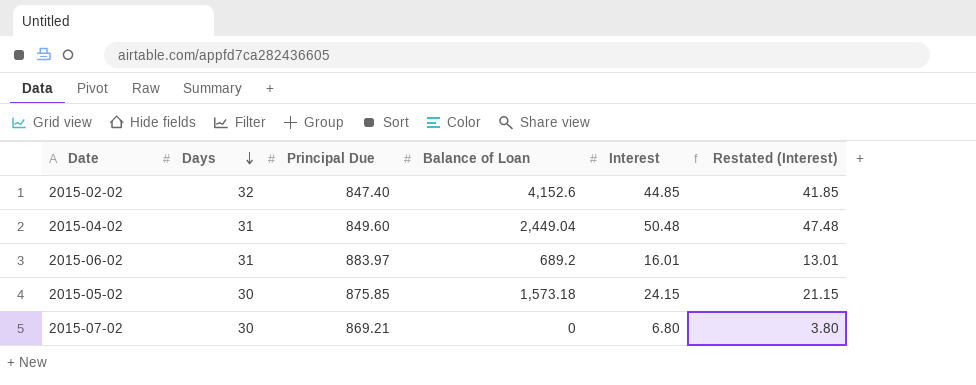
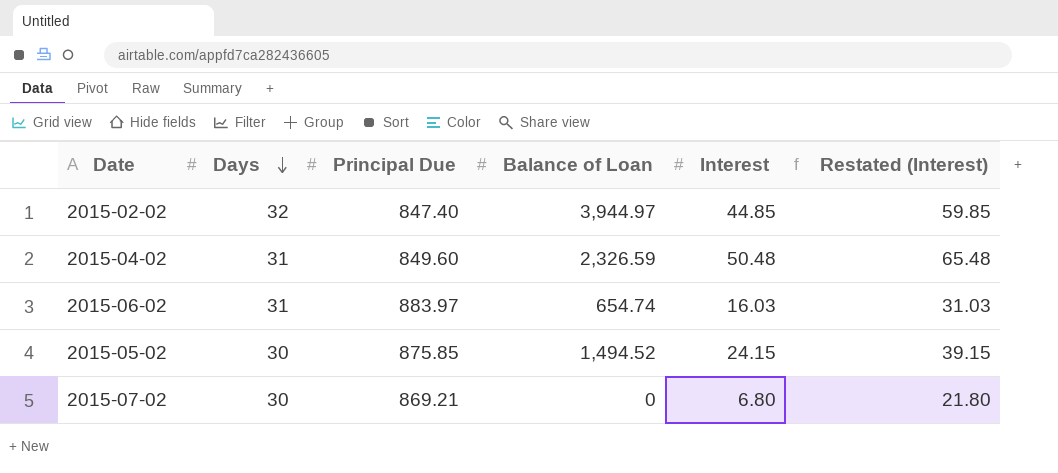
column Restated (Interest) | formula: [Interest] - 3 -> [Interest] + 15
2015-02-02 | Balance of Loan: 4,152.6 -> 3,944.97
2015-04-02 | Balance of Loan: 2,449.04 -> 2,326.59
2015-06-02 | Balance of Loan: 689.2 -> 654.74
2015-06-02 | Interest: 16.01 -> 16.03
2015-05-02 | Balance of Loan: 1,573.18 -> 1,494.52

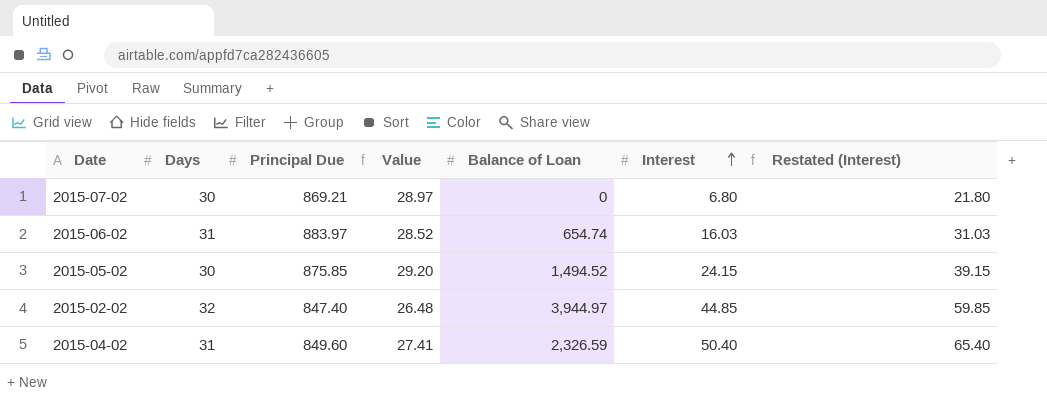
row order: Days descending -> Interest ascending
column Value | formula: none -> [Principal Due] / [Days]
2015-04-02 | Interest: 50.48 -> 50.40
2015-04-02 | Restated (Interest): 65.48 -> 65.40

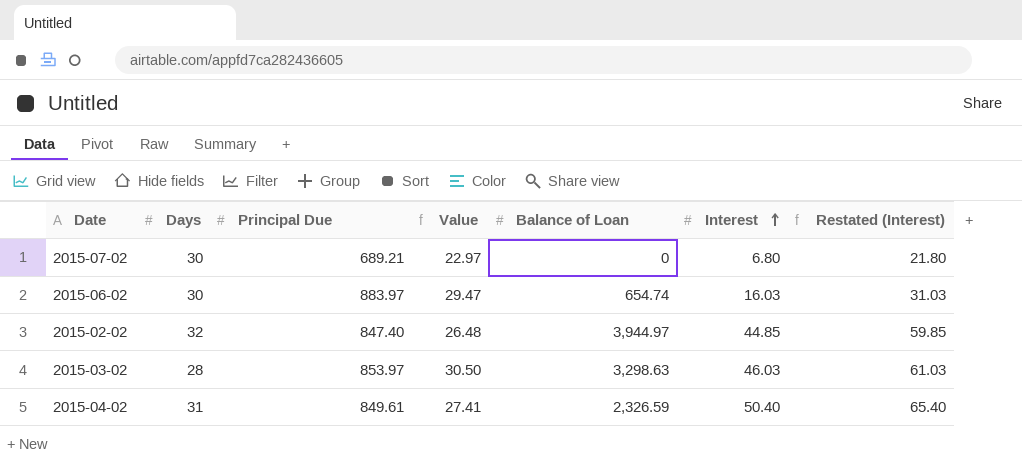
row 2015-05-02: 30 | 875.85 | 29.20 | 1,494.52 | 24.15 | 39.15 -> none
2015-07-02 | Principal Due: 869.21 -> 689.21
2015-07-02 | Value: 28.97 -> 22.97
2015-06-02 | Days: 31 -> 30
2015-06-02 | Value: 28.52 -> 29.47
row 2015-03-02: none -> 28 | 853.97 | 30.50 | 3,298.63 | 46.03 | 61.03
2015-04-02 | Principal Due: 849.60 -> 849.61

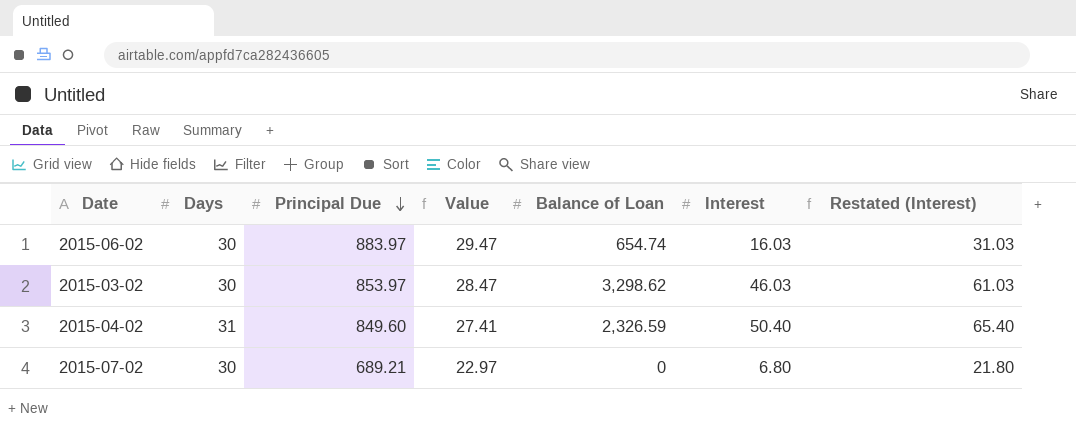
row order: Interest ascending -> Principal Due descending
row 2015-02-02: 32 | 847.40 | 26.48 | 3,944.97 | 44.85 | 59.85 -> none
2015-03-02 | Days: 28 -> 30
2015-03-02 | Value: 30.50 -> 28.47
2015-03-02 | Balance of Loan: 3,298.63 -> 3,298.62
2015-04-02 | Principal Due: 849.61 -> 849.60

